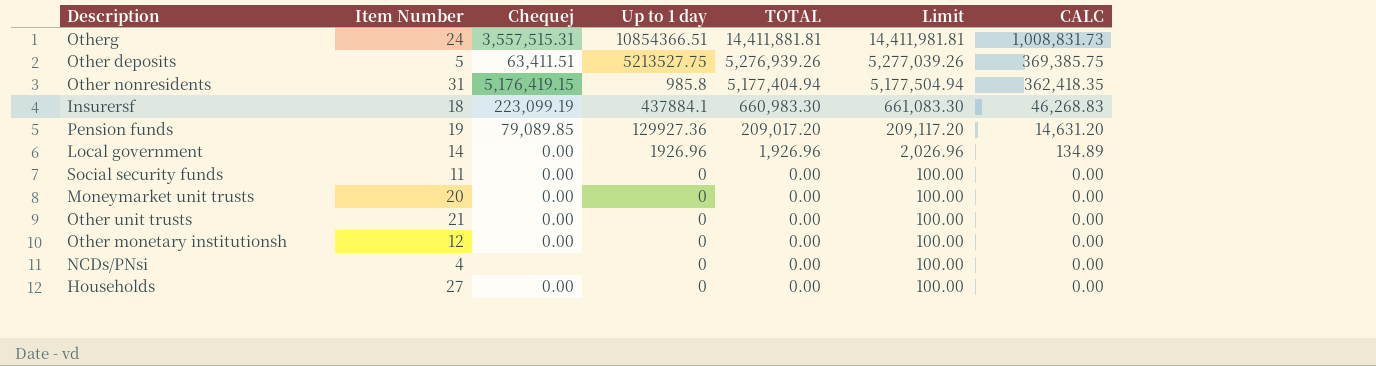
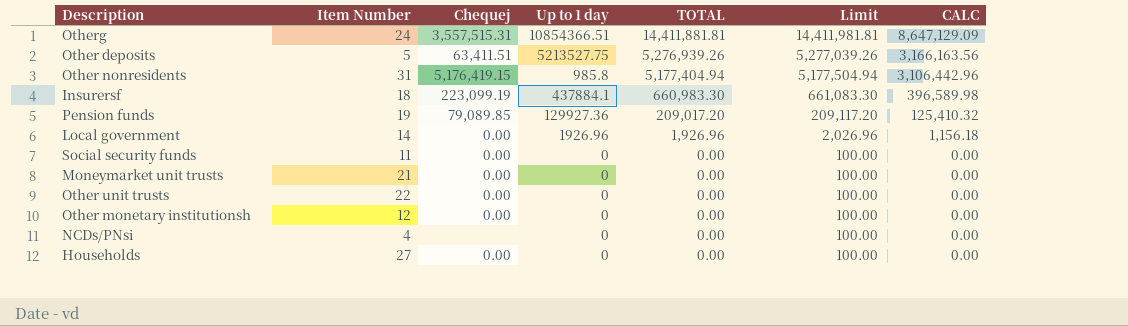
column CALC | formula: [TOTAL] * 0.07 -> [TOTAL] * 0.6
Moneymarket unit trusts | Item Number: 20 -> 21
Other unit trusts | Item Number: 21 -> 22

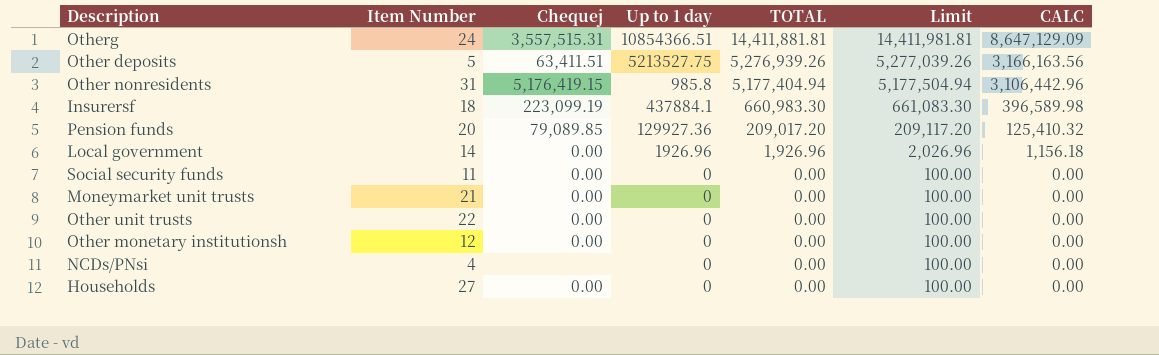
Pension funds | Item Number: 19 -> 20

